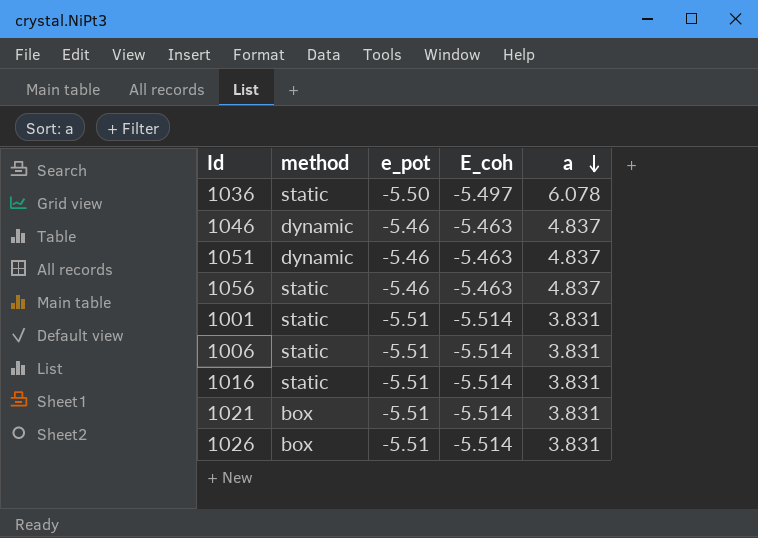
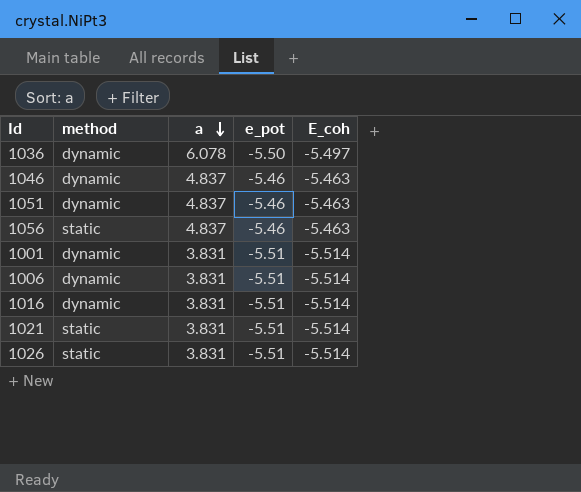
column a | position: 5 -> 3
1036 | method: static -> dynamic
1001 | method: static -> dynamic
1006 | method: static -> dynamic
1016 | method: static -> dynamic
1021 | method: box -> static
1026 | method: box -> static

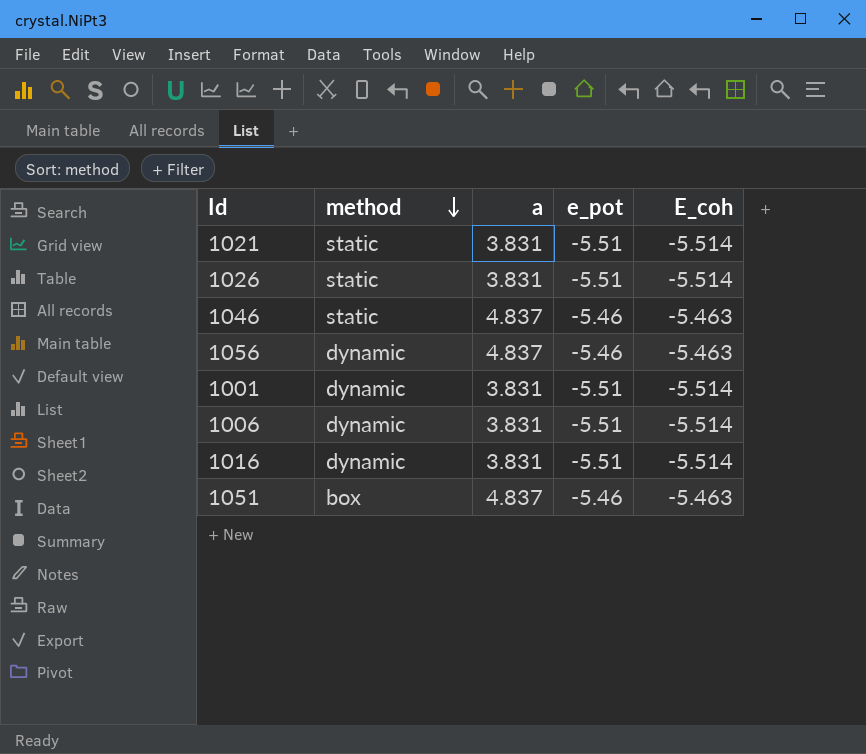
row order: a descending -> method descending
row 1036: dynamic | 6.078 | -5.50 | -5.497 -> none
1046 | method: dynamic -> static
1056 | method: static -> dynamic
1051 | method: dynamic -> box

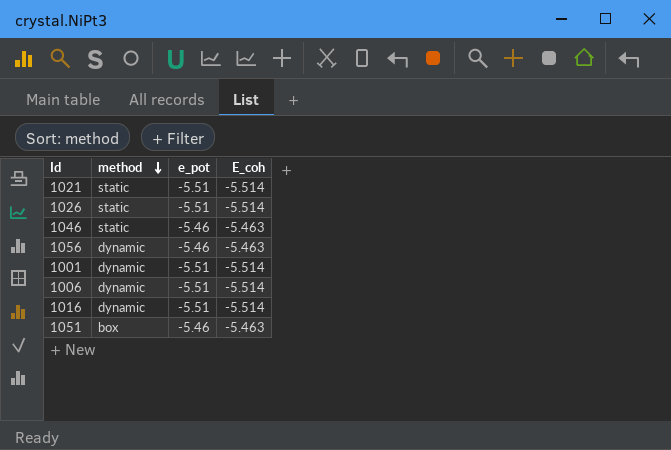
column a | position: 3 -> none

